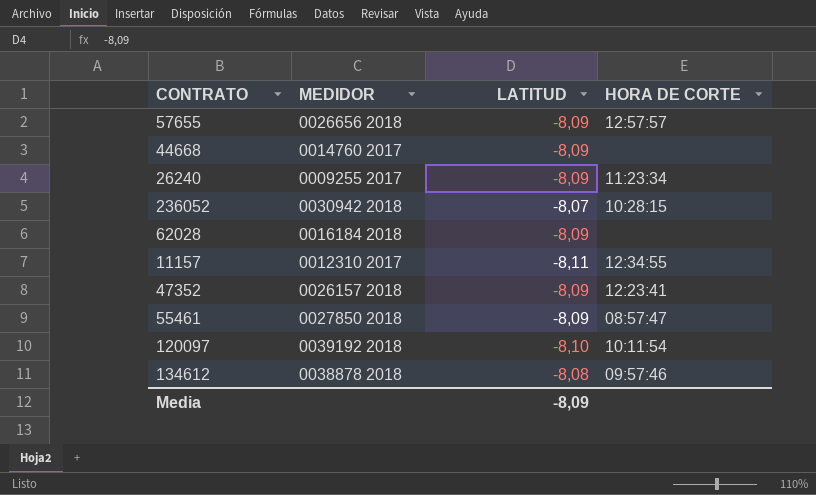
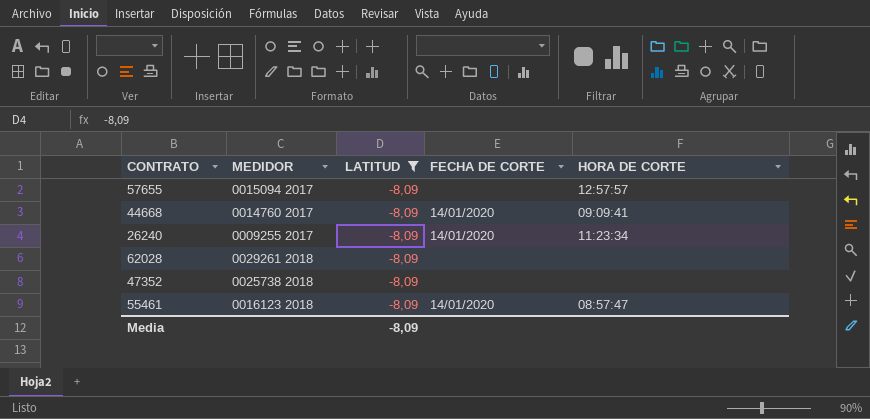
filter: none -> LATITUD = -8,09
column FECHA DE CORTE | position: none -> 4
57655 | MEDIDOR: 0026656 2018 -> 0015094 2017
44668 | HORA DE CORTE: none -> 09:09:41
62028 | MEDIDOR: 0016184 2018 -> 0029261 2018
47352 | MEDIDOR: 0026157 2018 -> 0025738 2018
47352 | HORA DE CORTE: 12:23:41 -> none
55461 | MEDIDOR: 0027850 2018 -> 0016123 2018

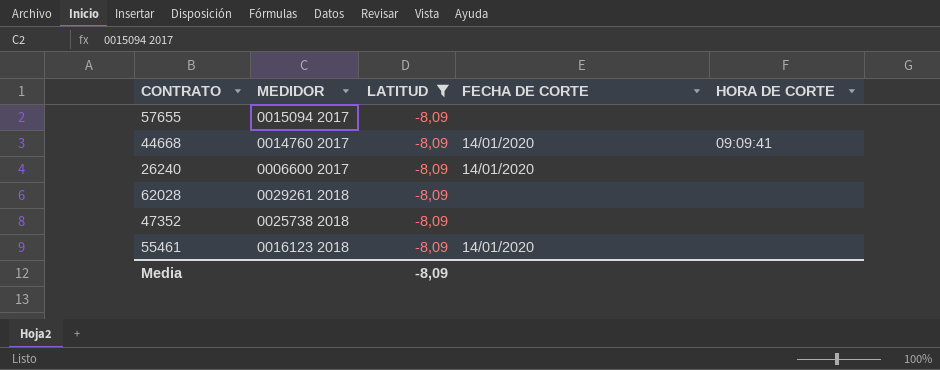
57655 | HORA DE CORTE: 12:57:57 -> none
26240 | MEDIDOR: 0009255 2017 -> 0006600 2017
26240 | HORA DE CORTE: 11:23:34 -> none
55461 | HORA DE CORTE: 08:57:47 -> none

